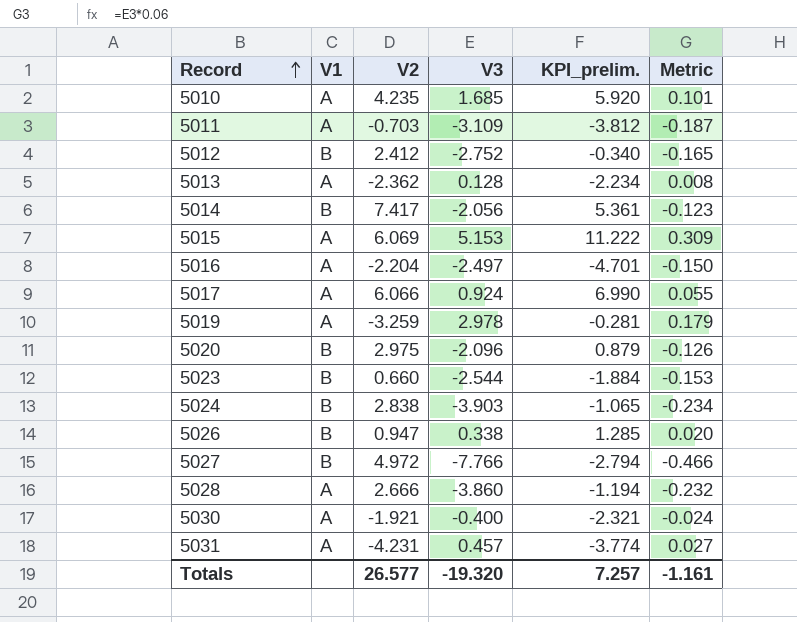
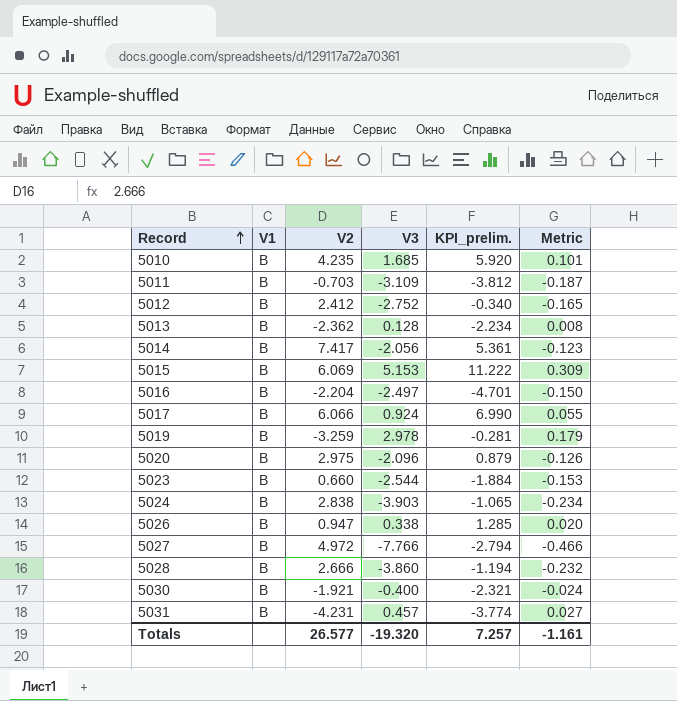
5010 | V1: A -> B
5011 | V1: A -> B
5013 | V1: A -> B
5015 | V1: A -> B
5016 | V1: A -> B
5017 | V1: A -> B
5019 | V1: A -> B
5028 | V1: A -> B
5030 | V1: A -> B
5031 | V1: A -> B

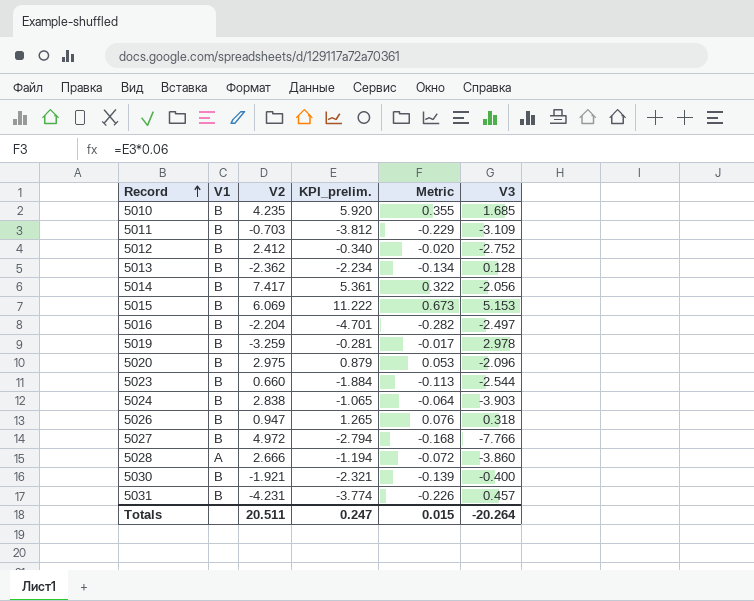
column Metric | formula: [V3] * 0.06 -> [KPI_prelim.] * 0.06
column V3 | position: 4 -> 6
row 5017: B | 6.066 | 0.924 | 6.990 | 0.055 -> none
5026 | KPI_prelim.: 1.285 -> 1.265
5026 | V3: 0.338 -> 0.318
5028 | V1: B -> A
Totals | V2: 26.577 -> 20.511
Totals | KPI_prelim.: 7.257 -> 0.247
Totals | Metric: -1.161 -> 0.015
Totals | V3: -19.320 -> -20.264

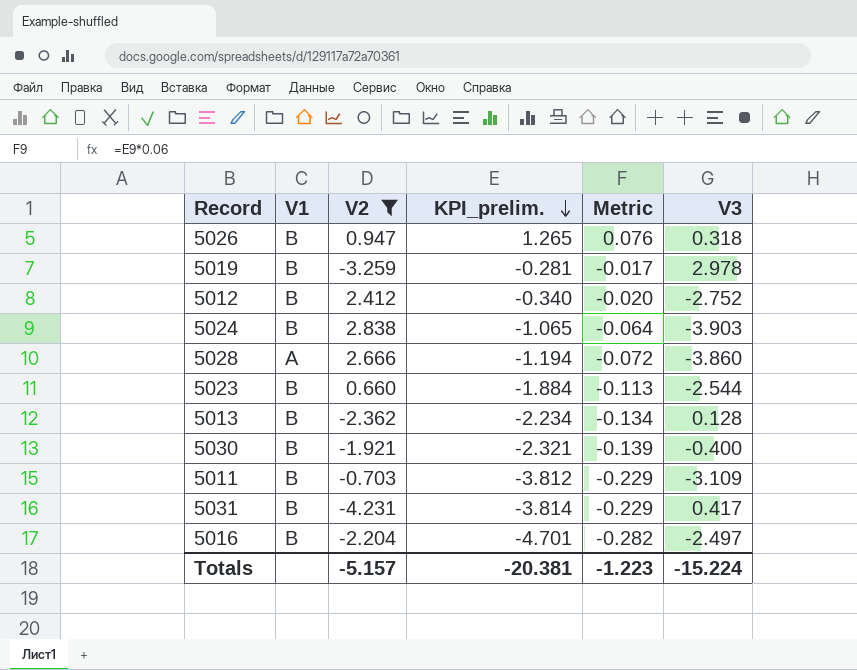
filter: none -> V2 <= 2.838
row order: Record ascending -> KPI_prelim. descending
5031 | KPI_prelim.: -3.774 -> -3.814
5031 | Metric: -0.226 -> -0.229
5031 | V3: 0.457 -> 0.417
Totals | V2: 20.511 -> -5.157
Totals | KPI_prelim.: 0.247 -> -20.381
Totals | Metric: 0.015 -> -1.223
Totals | V3: -20.264 -> -15.224

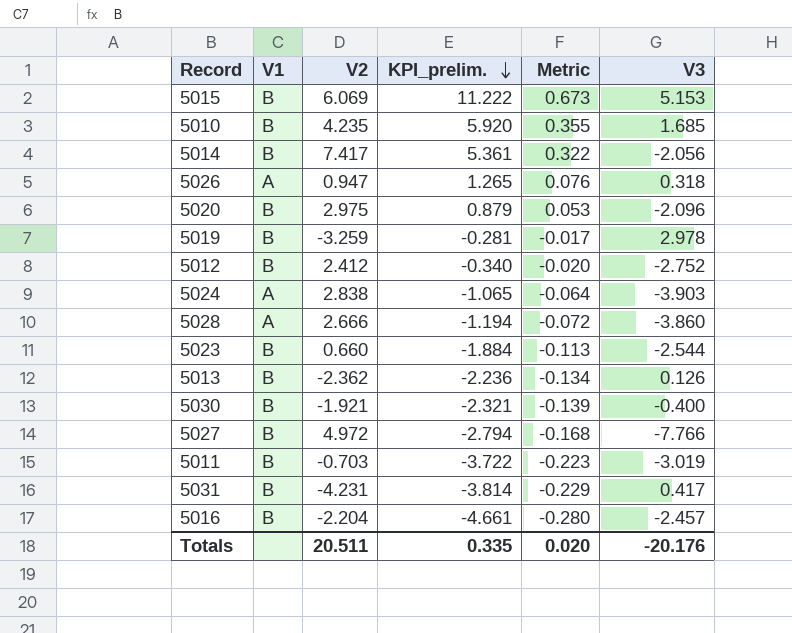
filter: V2 <= 2.838 -> none
5026 | V1: B -> A
5024 | V1: B -> A
5013 | KPI_prelim.: -2.234 -> -2.236
5013 | V3: 0.128 -> 0.126
5011 | KPI_prelim.: -3.812 -> -3.722
5011 | Metric: -0.229 -> -0.223
5011 | V3: -3.109 -> -3.019
5016 | KPI_prelim.: -4.701 -> -4.661
5016 | Metric: -0.282 -> -0.280
5016 | V3: -2.497 -> -2.457
Totals | V2: -5.157 -> 20.511
Totals | KPI_prelim.: -20.381 -> 0.335
Totals | Metric: -1.223 -> 0.020
Totals | V3: -15.224 -> -20.176

